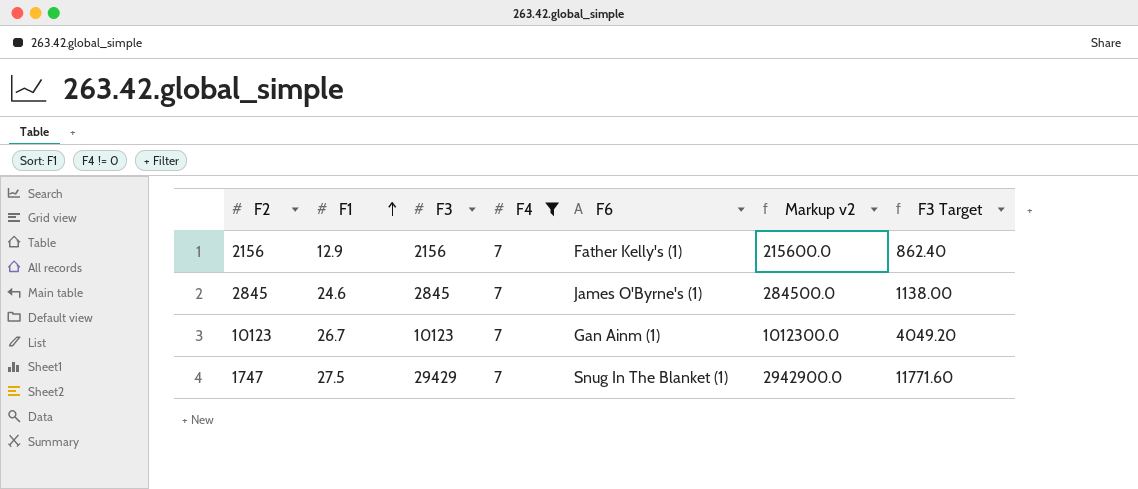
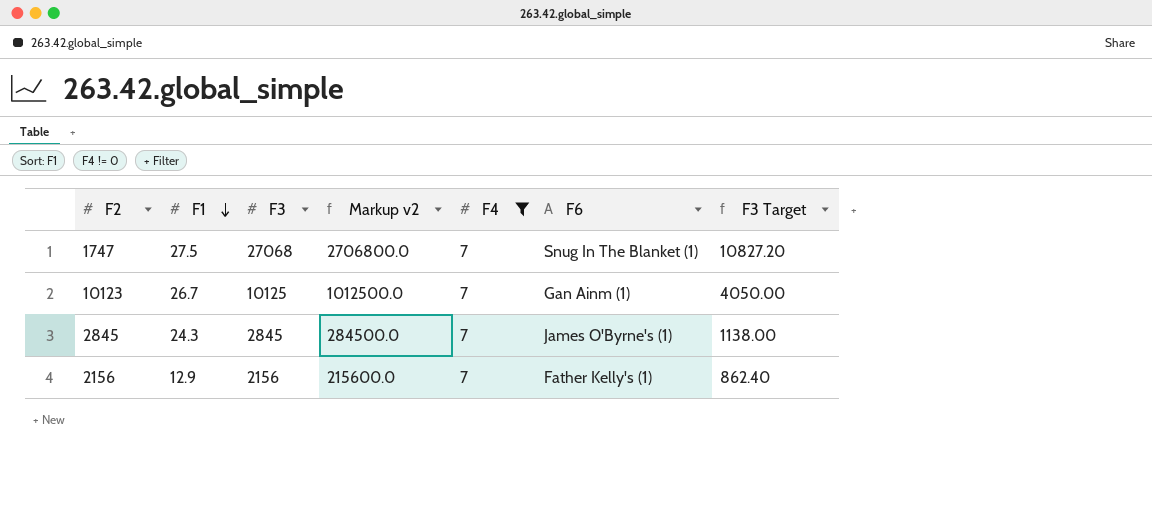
row order: F1 ascending -> F1 descending
column Markup v2 | position: 6 -> 4
1747 | F3: 29429 -> 27068
1747 | Markup v2: 2942900.0 -> 2706800.0
1747 | F3 Target: 11771.60 -> 10827.20
10123 | F3: 10123 -> 10125
10123 | Markup v2: 1012300.0 -> 1012500.0
10123 | F3 Target: 4049.20 -> 4050.00
2845 | F1: 24.6 -> 24.3

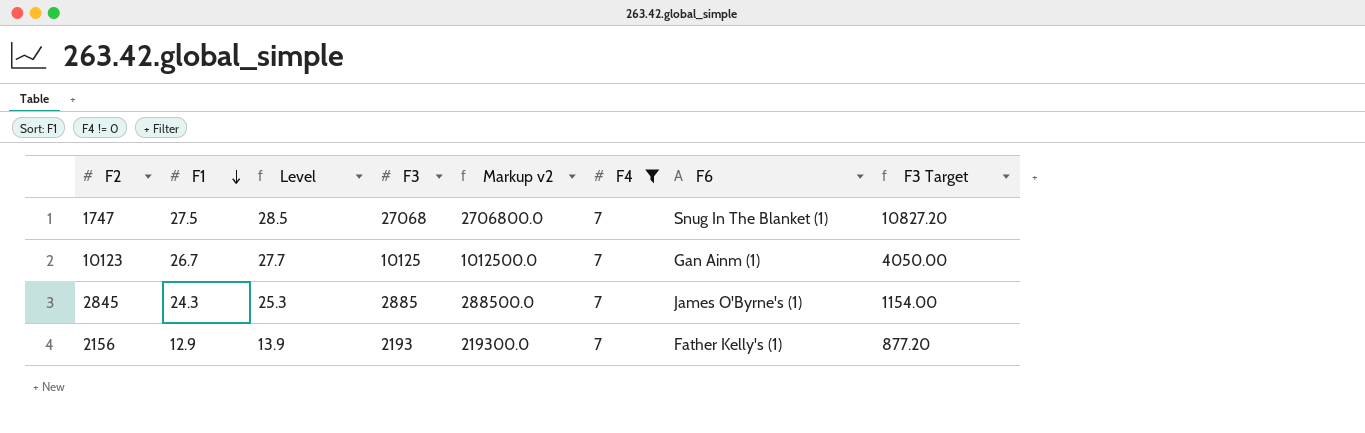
column Level | formula: none -> [F1] + 1
2845 | F3: 2845 -> 2885
2845 | Markup v2: 284500.0 -> 288500.0
2845 | F3 Target: 1138.00 -> 1154.00
2156 | F3: 2156 -> 2193
2156 | Markup v2: 215600.0 -> 219300.0
2156 | F3 Target: 862.40 -> 877.20

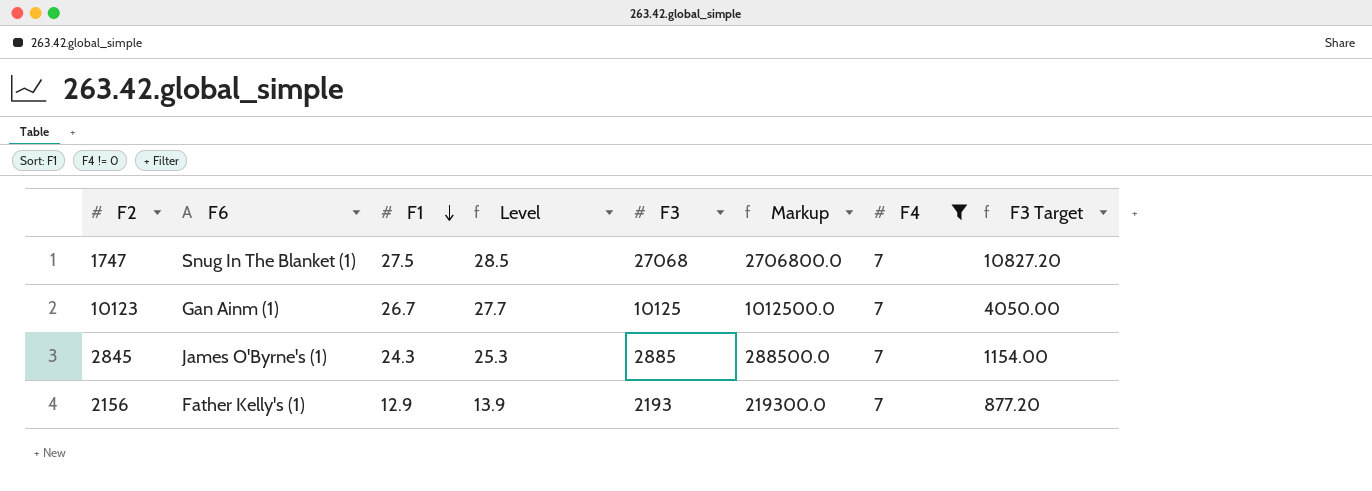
column F6 | position: 7 -> 2
column name: Markup v2 -> Markup

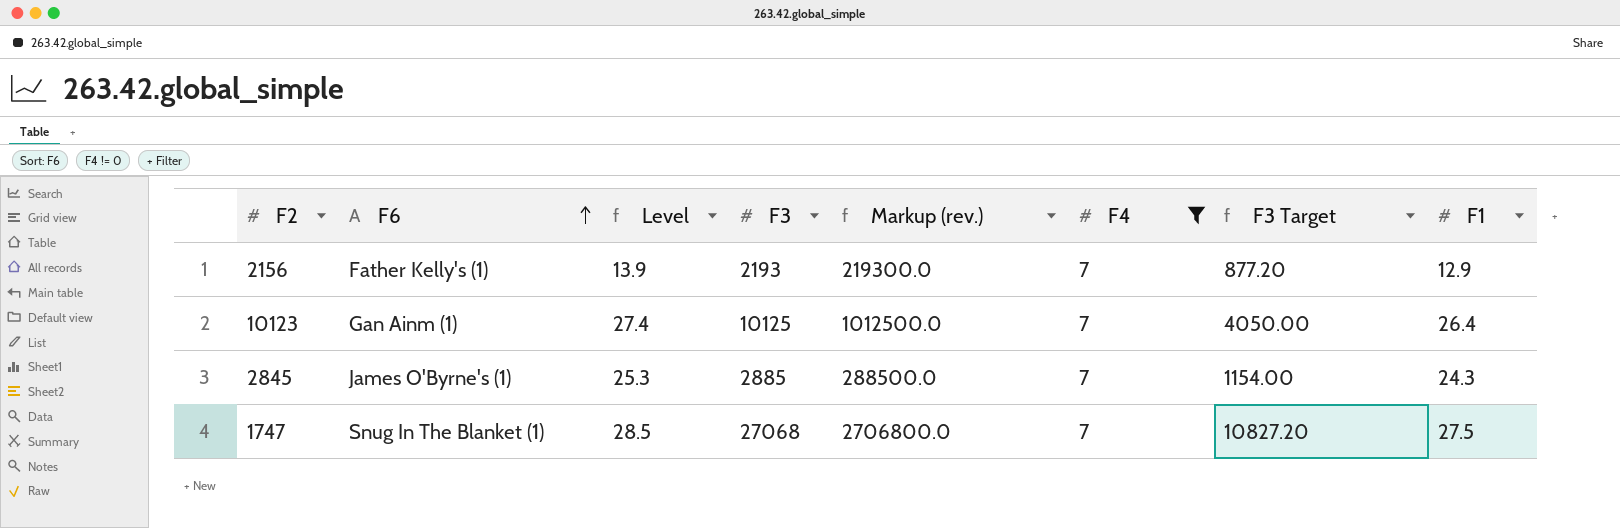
row order: F1 descending -> F6 ascending
column name: Markup -> Markup (rev.)
column F1 | position: 3 -> 8
10123 | Level: 27.7 -> 27.4
10123 | F1: 26.7 -> 26.4

